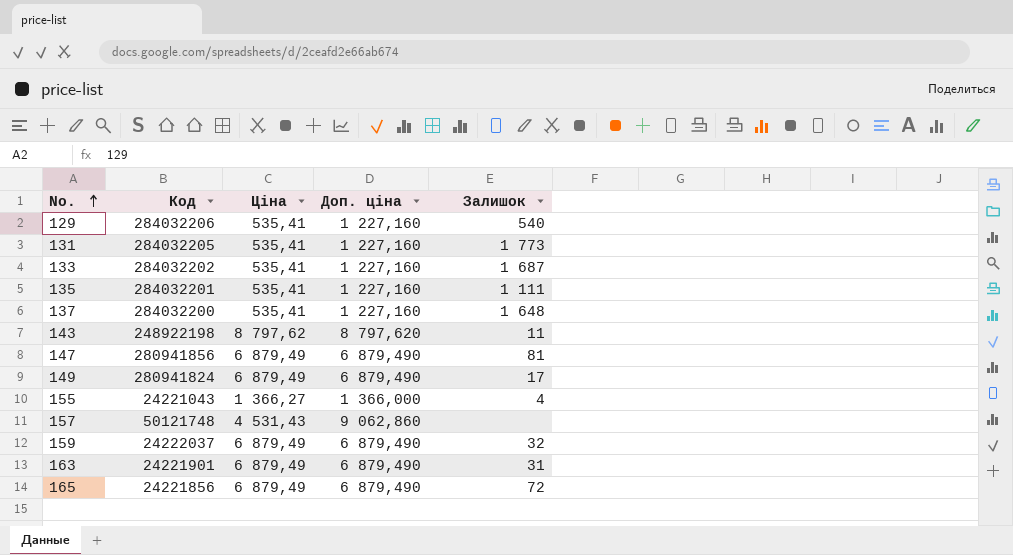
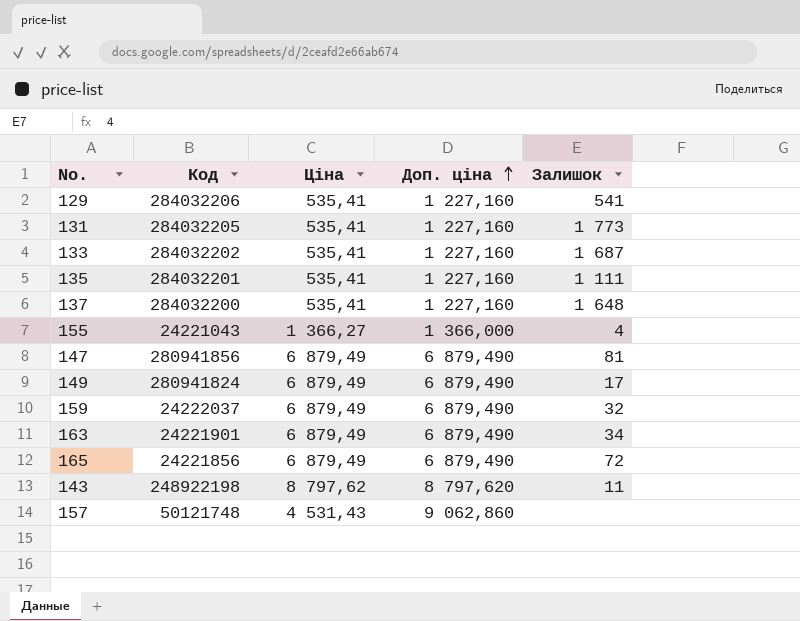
row order: No. ascending -> Доп. ціна ascending
129 | Залишок: 540 -> 541
163 | Залишок: 31 -> 34

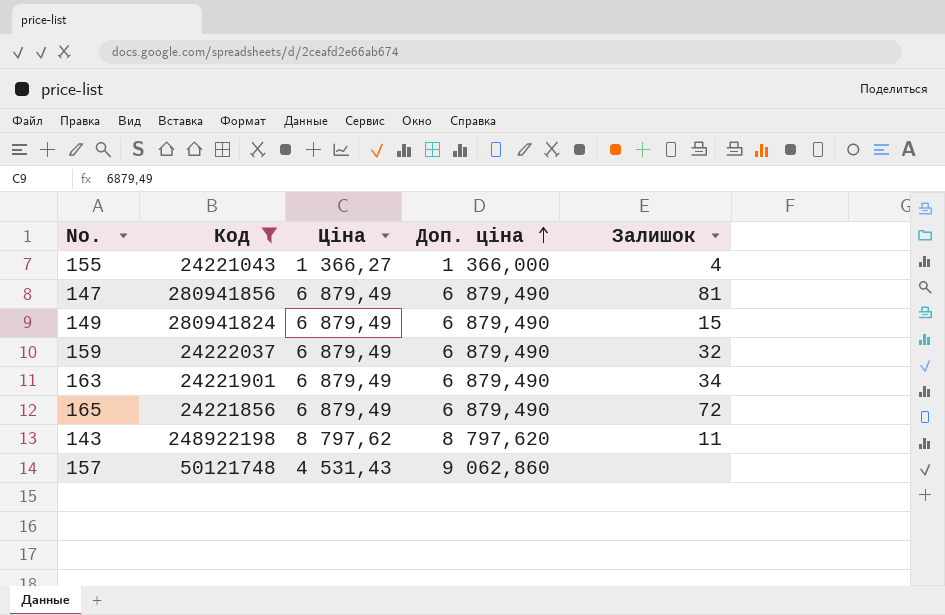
filter: none -> Код <= 280941856
149 | Залишок: 17 -> 15

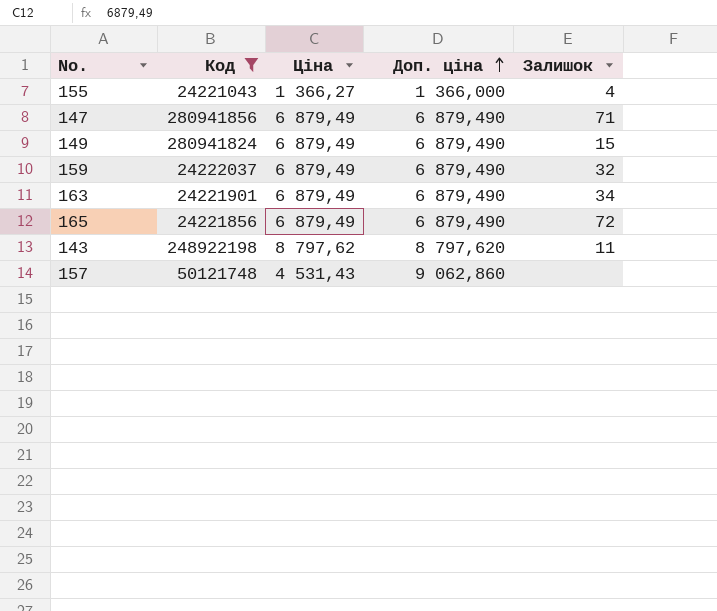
147 | Залишок: 81 -> 71

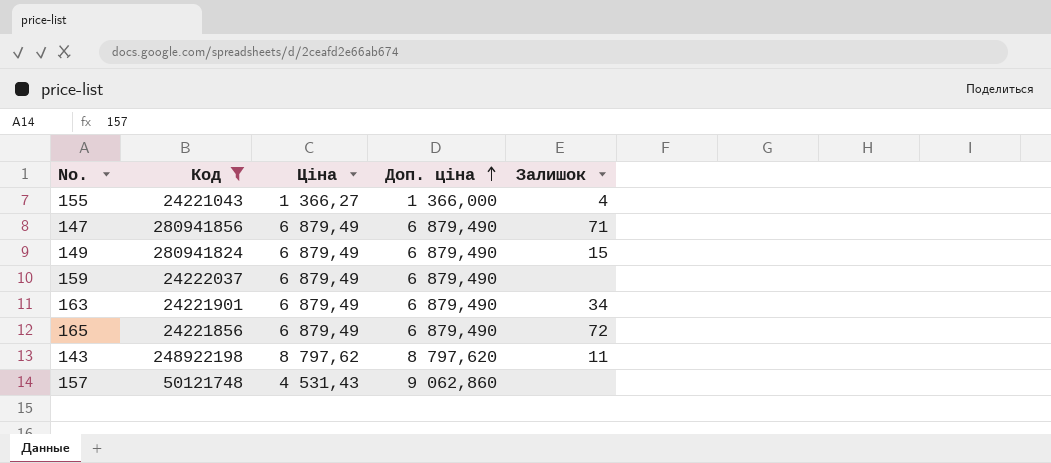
159 | Залишок: 32 -> none

